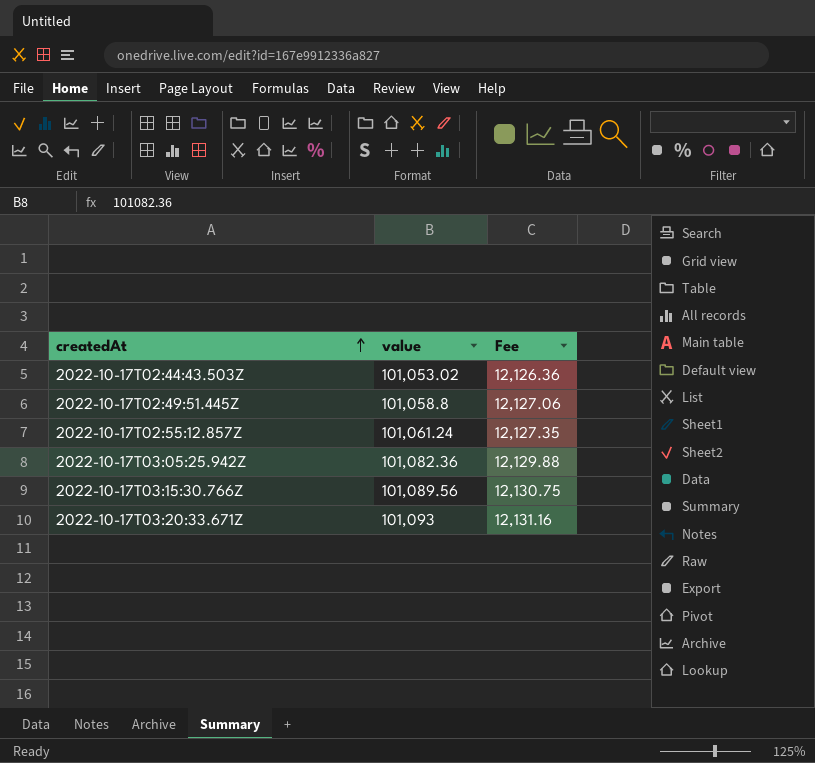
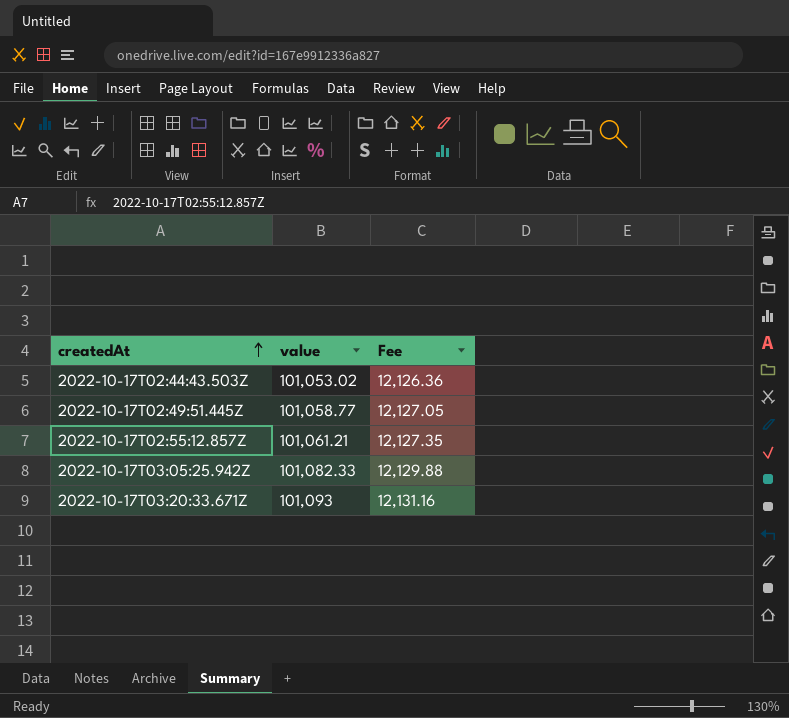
row 2022-10-17T03:15:30.766Z: 101,089.56 | 12,130.75 -> none
2022-10-17T02:49:51.445Z | value: 101,058.8 -> 101,058.77
2022-10-17T02:49:51.445Z | Fee: 12,127.06 -> 12,127.05
2022-10-17T02:55:12.857Z | value: 101,061.24 -> 101,061.21
2022-10-17T03:05:25.942Z | value: 101,082.36 -> 101,082.33

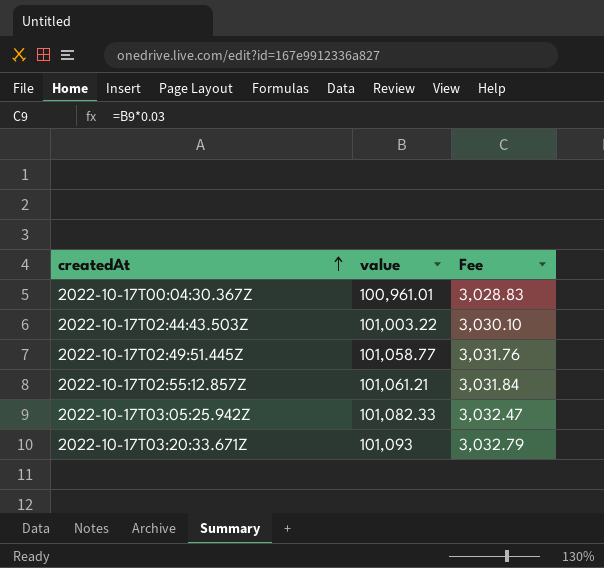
column Fee | formula: [value] * 0.12 -> [value] * 0.03
row 2022-10-17T00:04:30.367Z: none -> 100,961.01 | 3,028.83
2022-10-17T02:44:43.503Z | value: 101,053.02 -> 101,003.22

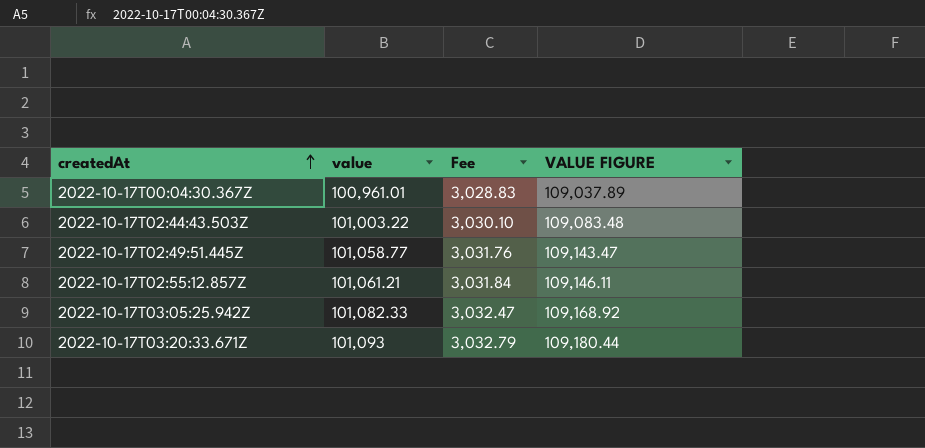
column VALUE FIGURE | formula: none -> [value] * 1.08

